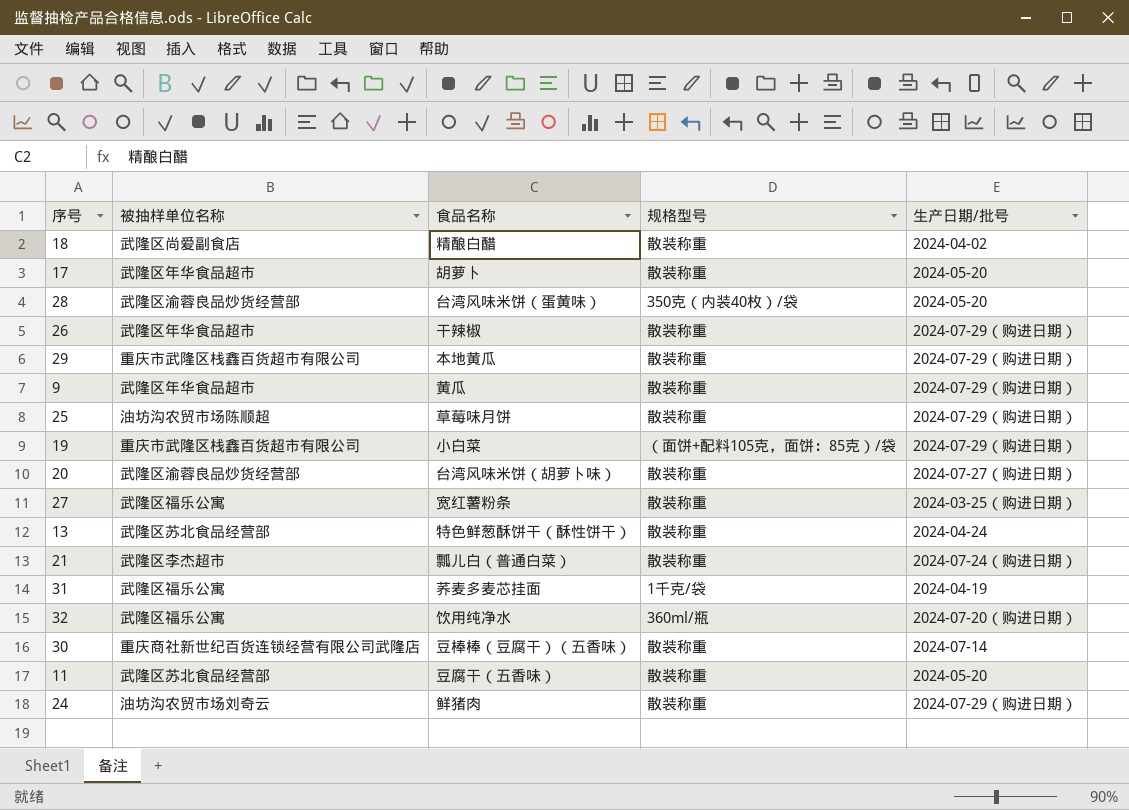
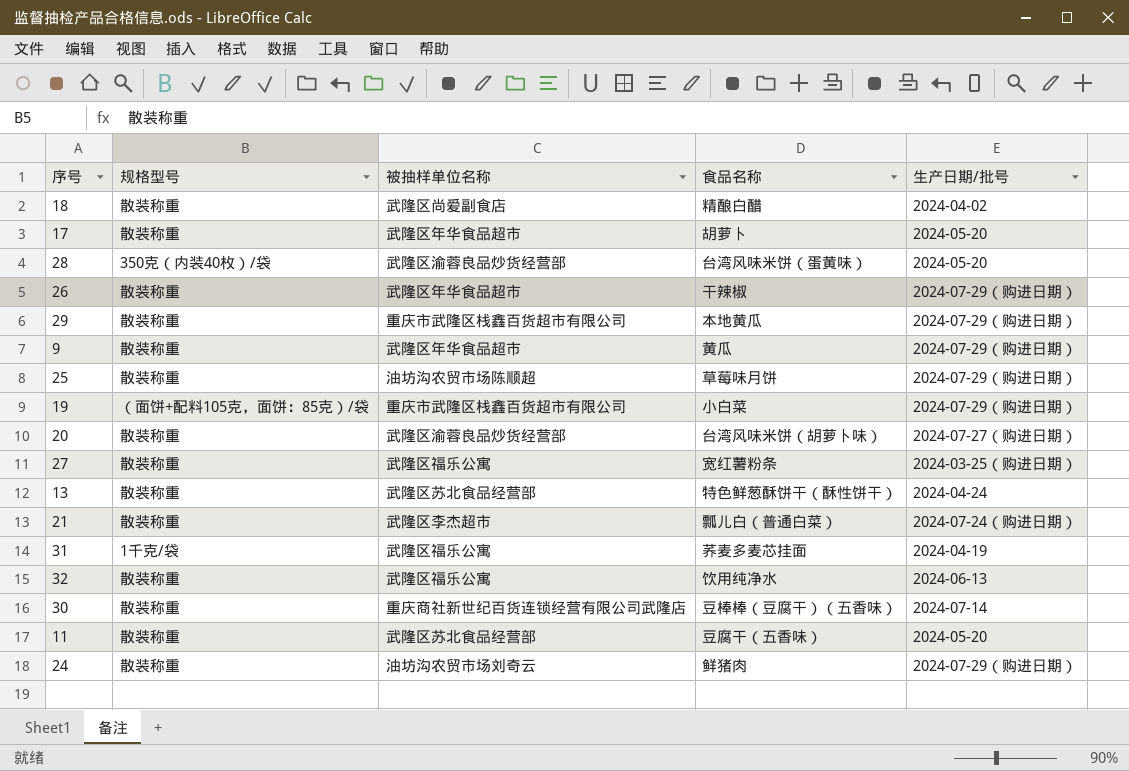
column 规格型号 | position: 4 -> 2
32 | 规格型号: 360ml/瓶 -> 散装称重
32 | 生产日期/批号: 2024-07-20（购进日期） -> 2024-06-13

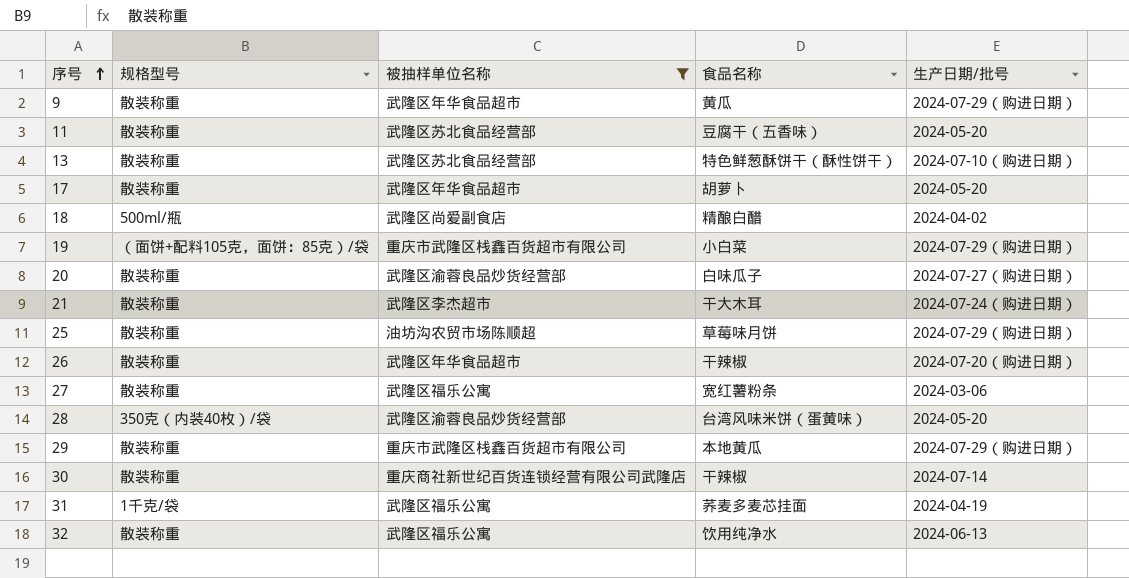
filter: none -> 被抽样单位名称 != 油坊沟农贸市场刘奇云
row order: none -> 序号 ascending
13 | 生产日期/批号: 2024-04-24 -> 2024-07-10（购进日期）
18 | 规格型号: 散装称重 -> 500ml/瓶
20 | 食品名称: 台湾风味米饼（胡萝卜味） -> 白味瓜子
21 | 食品名称: 瓢儿白（普通白菜） -> 干大木耳
26 | 生产日期/批号: 2024-07-29（购进日期） -> 2024-07-20（购进日期）
27 | 生产日期/批号: 2024-03-25（购进日期） -> 2024-03-06
30 | 食品名称: 豆棒棒（豆腐干）（五香味） -> 干辣椒

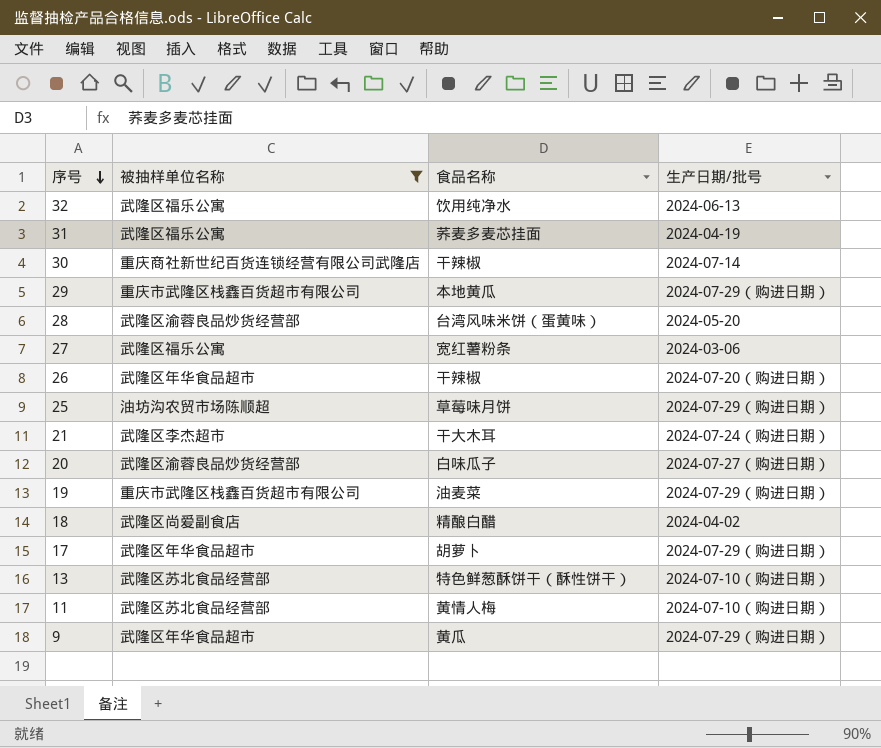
row order: 序号 ascending -> 序号 descending
column 规格型号 | position: 2 -> none
19 | 食品名称: 小白菜 -> 油麦菜
17 | 生产日期/批号: 2024-05-20 -> 2024-07-29（购进日期）
11 | 食品名称: 豆腐干（五香味） -> 黄情人梅
11 | 生产日期/批号: 2024-05-20 -> 2024-07-10（购进日期）

